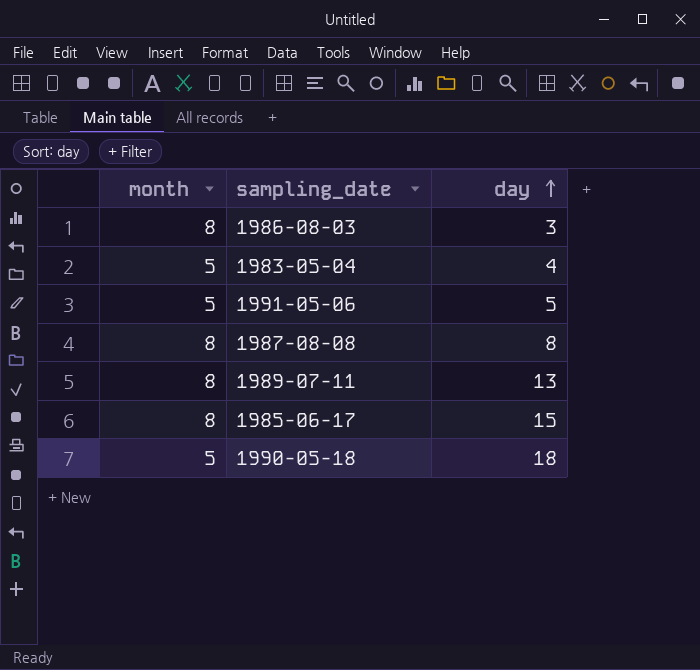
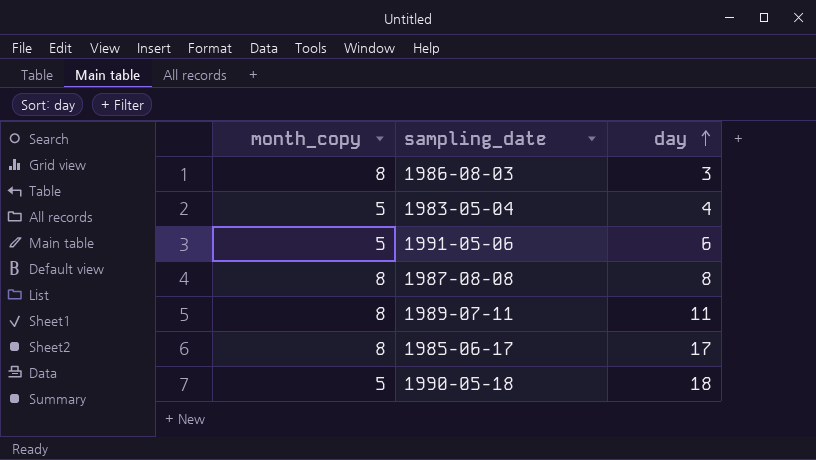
column name: month -> month_copy
1991-05-06 | day: 5 -> 6
1989-07-11 | day: 13 -> 11
1985-06-17 | day: 15 -> 17

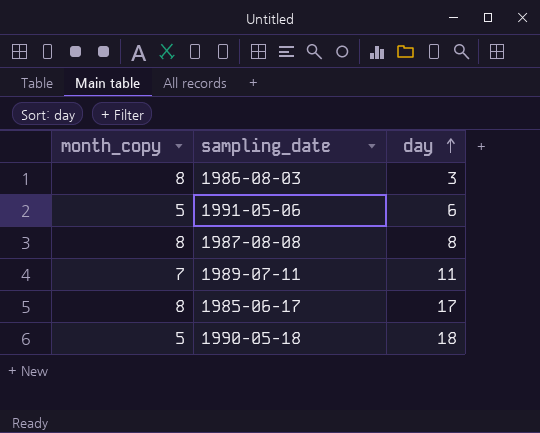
row 1983-05-04: 5 | 4 -> none
1989-07-11 | month_copy: 8 -> 7

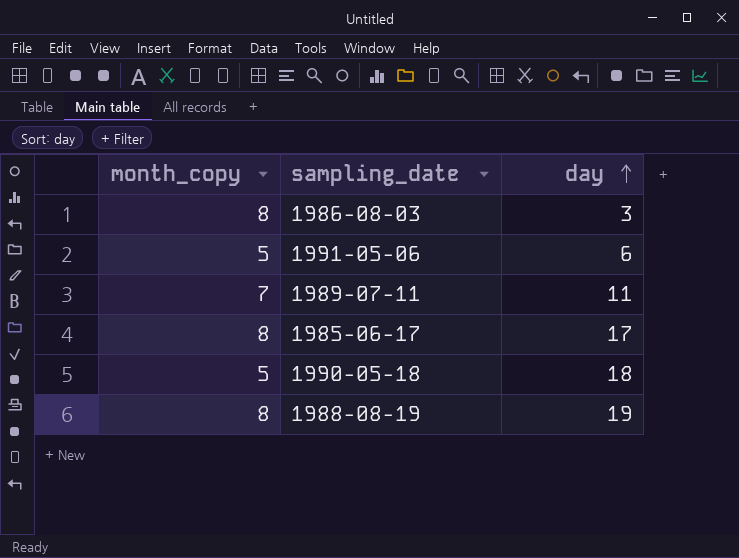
row 1987-08-08: 8 | 8 -> none
row 1988-08-19: none -> 8 | 19

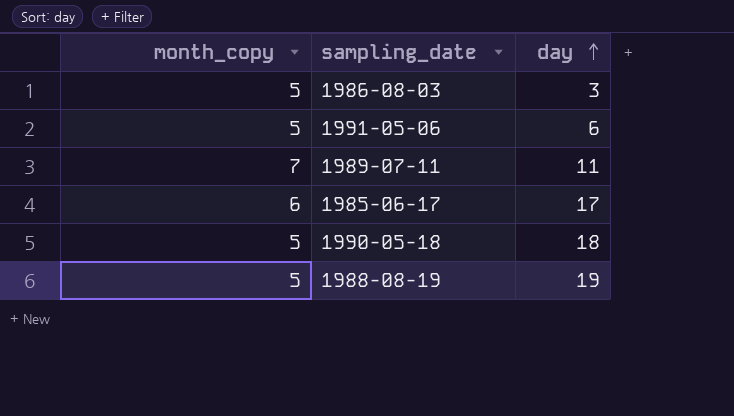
1986-08-03 | month_copy: 8 -> 5
1985-06-17 | month_copy: 8 -> 6
1988-08-19 | month_copy: 8 -> 5

